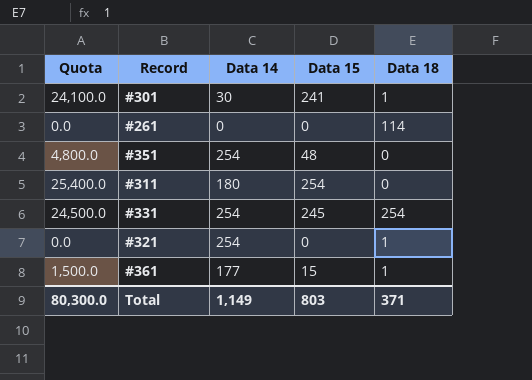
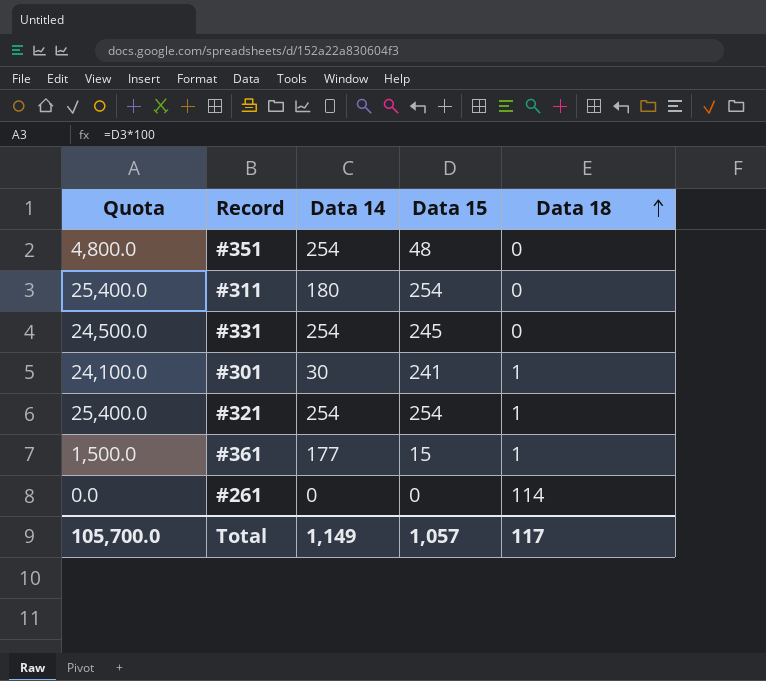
row order: none -> Data 18 ascending
#331 | Data 18: 254 -> 0
#321 | Quota: 0.0 -> 25,400.0
#321 | Data 15: 0 -> 254
Total | Quota: 80,300.0 -> 105,700.0
Total | Data 15: 803 -> 1,057
Total | Data 18: 371 -> 117

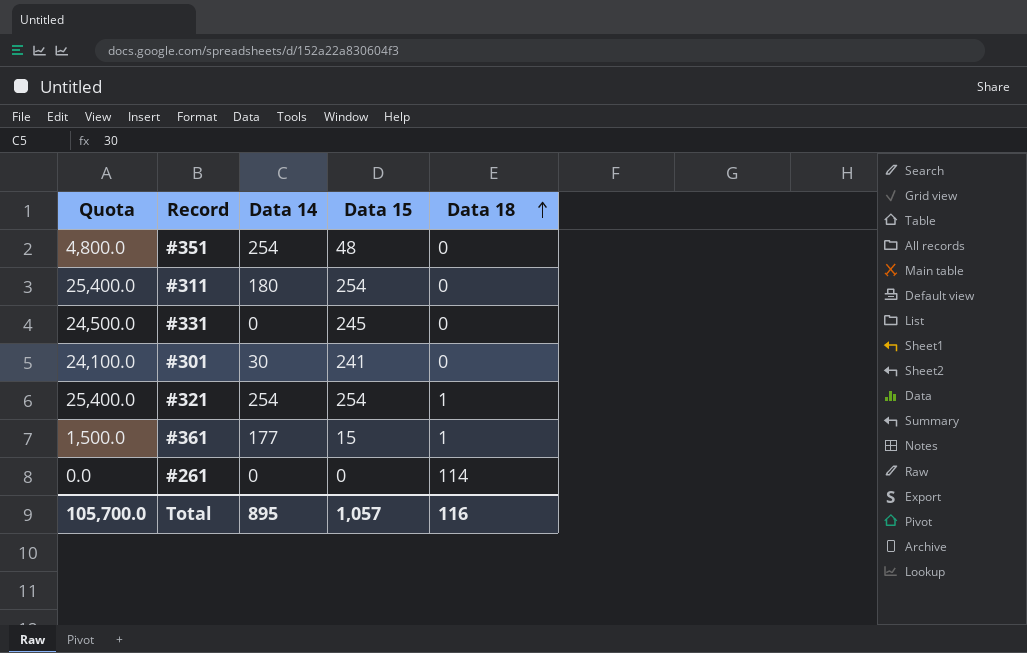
#331 | Data 14: 254 -> 0
#301 | Data 18: 1 -> 0
Total | Data 14: 1,149 -> 895
Total | Data 18: 117 -> 116

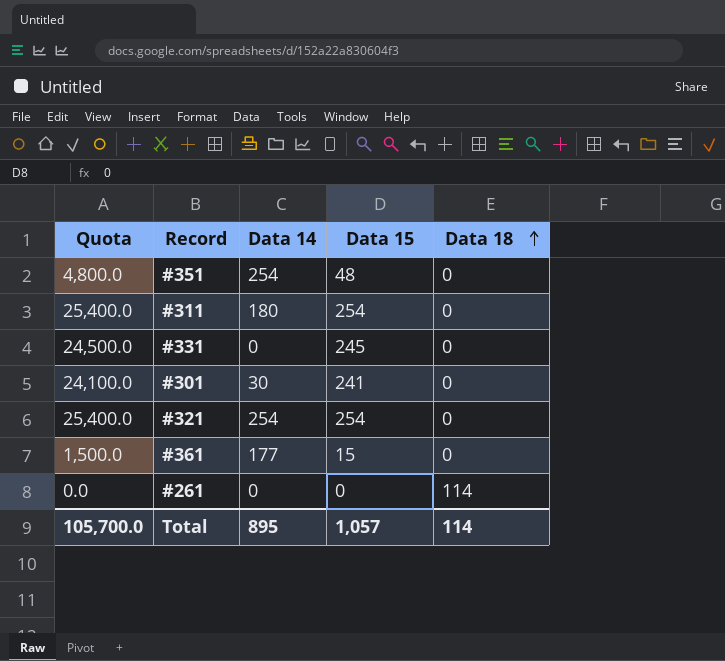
#321 | Data 18: 1 -> 0
#361 | Data 18: 1 -> 0
Total | Data 18: 116 -> 114

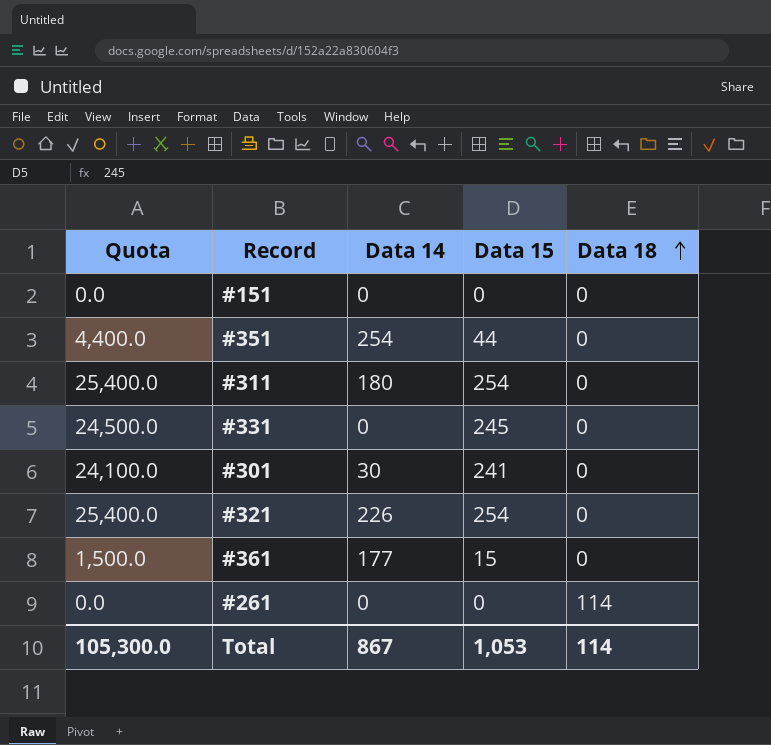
row #151: none -> 0.0 | 0 | 0 | 0
#351 | Quota: 4,800.0 -> 4,400.0
#351 | Data 15: 48 -> 44
#321 | Data 14: 254 -> 226
Total | Quota: 105,700.0 -> 105,300.0
Total | Data 14: 895 -> 867
Total | Data 15: 1,057 -> 1,053

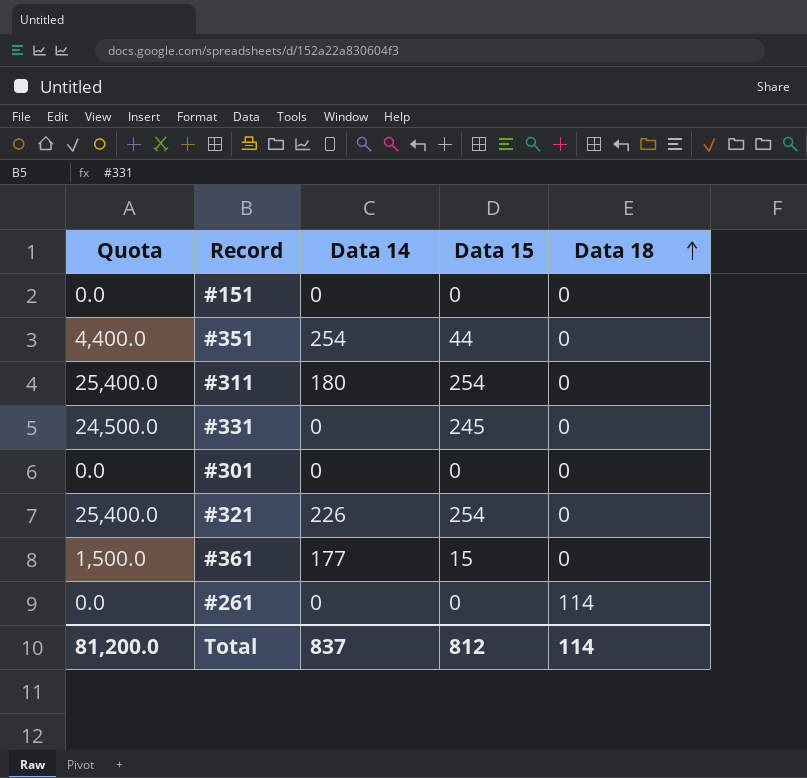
#301 | Quota: 24,100.0 -> 0.0
#301 | Data 14: 30 -> 0
#301 | Data 15: 241 -> 0
Total | Quota: 105,300.0 -> 81,200.0
Total | Data 14: 867 -> 837
Total | Data 15: 1,053 -> 812

